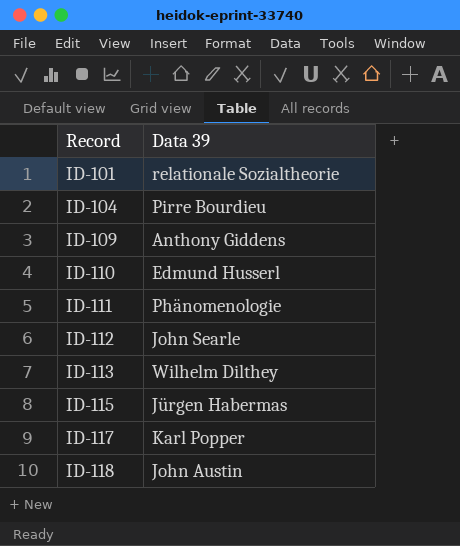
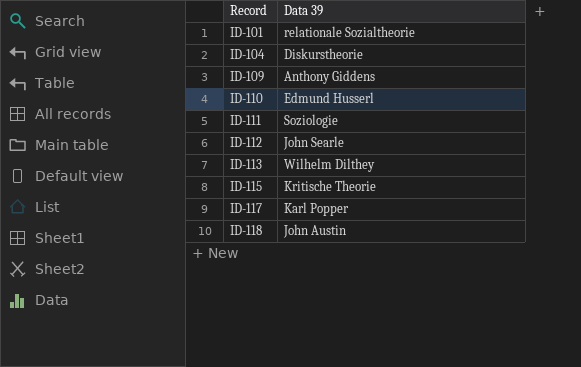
ID-104 | Data 39: Pirre Bourdieu -> Diskurstheorie
ID-111 | Data 39: Phänomenologie -> Soziologie
ID-115 | Data 39: Jürgen Habermas -> Kritische Theorie

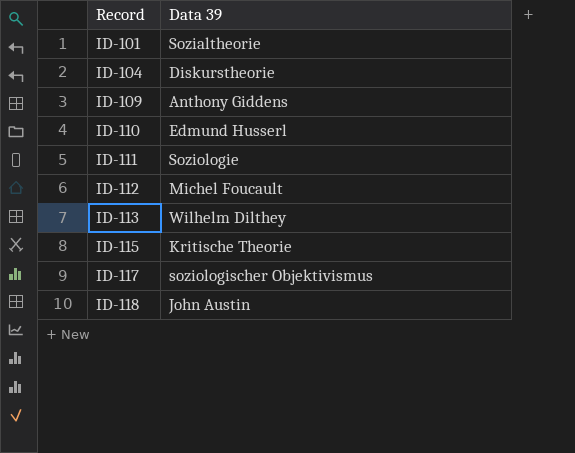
ID-101 | Data 39: relationale Sozialtheorie -> Sozialtheorie
ID-112 | Data 39: John Searle -> Michel Foucault
ID-117 | Data 39: Karl Popper -> soziologischer Objektivismus

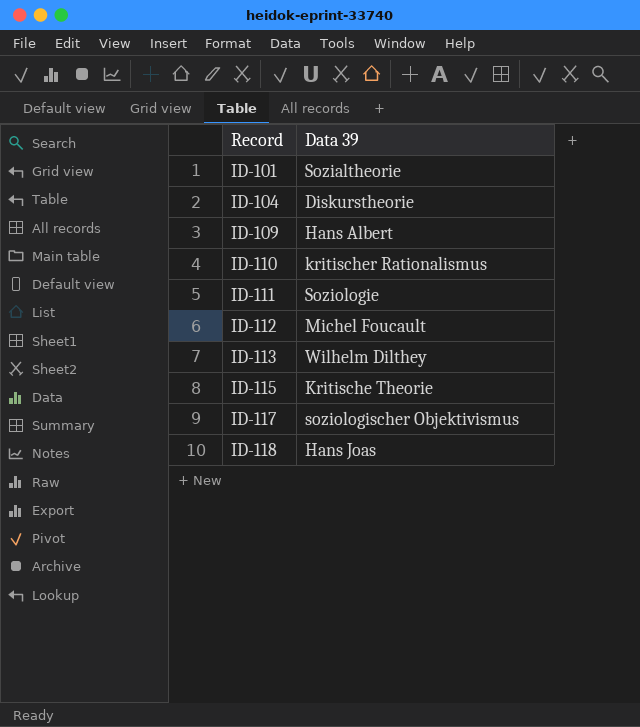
ID-109 | Data 39: Anthony Giddens -> Hans Albert
ID-110 | Data 39: Edmund Husserl -> kritischer Rationalismus
ID-118 | Data 39: John Austin -> Hans Joas

